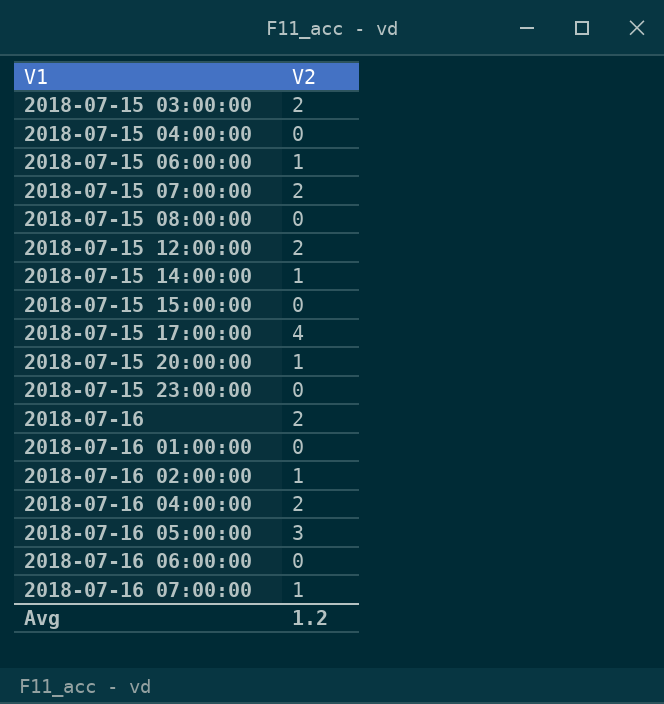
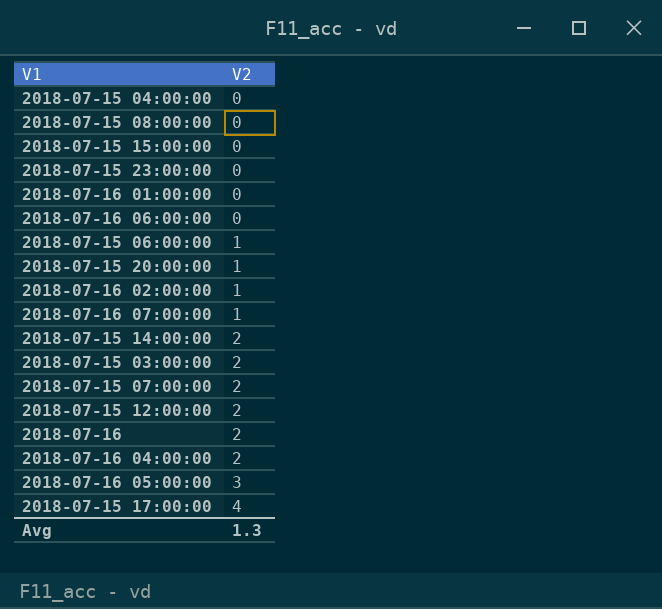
row order: V1 ascending -> V2 ascending
2018-07-15 14:00:00 | V2: 1 -> 2
Avg | V2: 1.2 -> 1.3

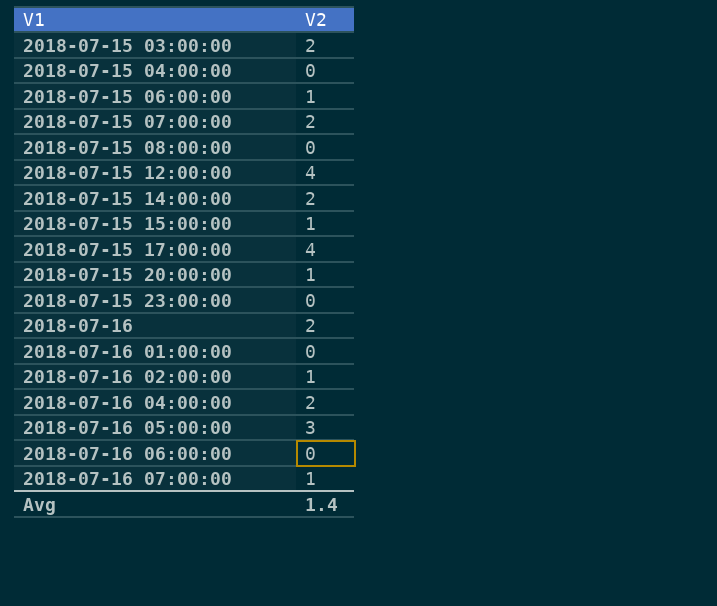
row order: V2 ascending -> V1 ascending
2018-07-15 12:00:00 | V2: 2 -> 4
2018-07-15 15:00:00 | V2: 0 -> 1
Avg | V2: 1.3 -> 1.4

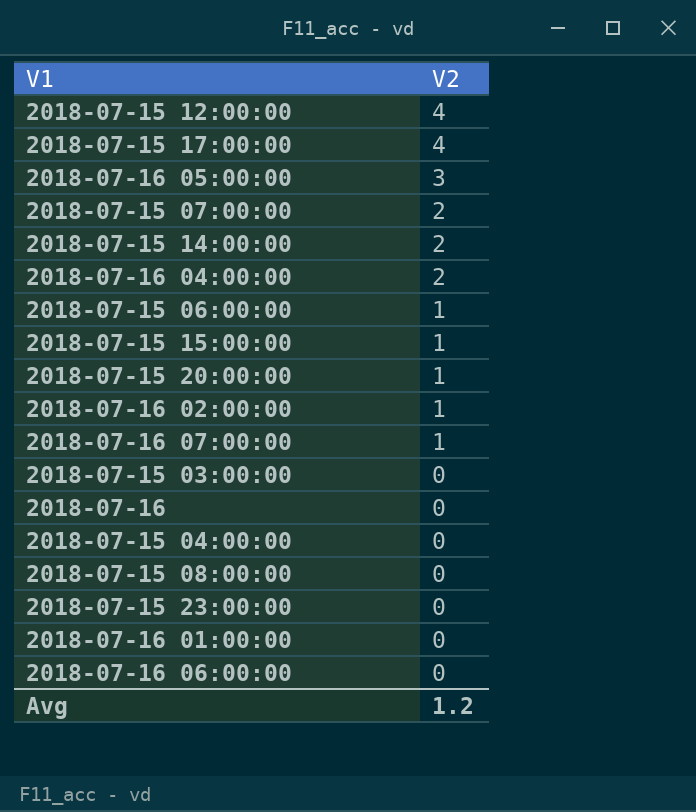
row order: V1 ascending -> V2 descending
2018-07-15 03:00:00 | V2: 2 -> 0
2018-07-16 | V2: 2 -> 0
Avg | V2: 1.4 -> 1.2

